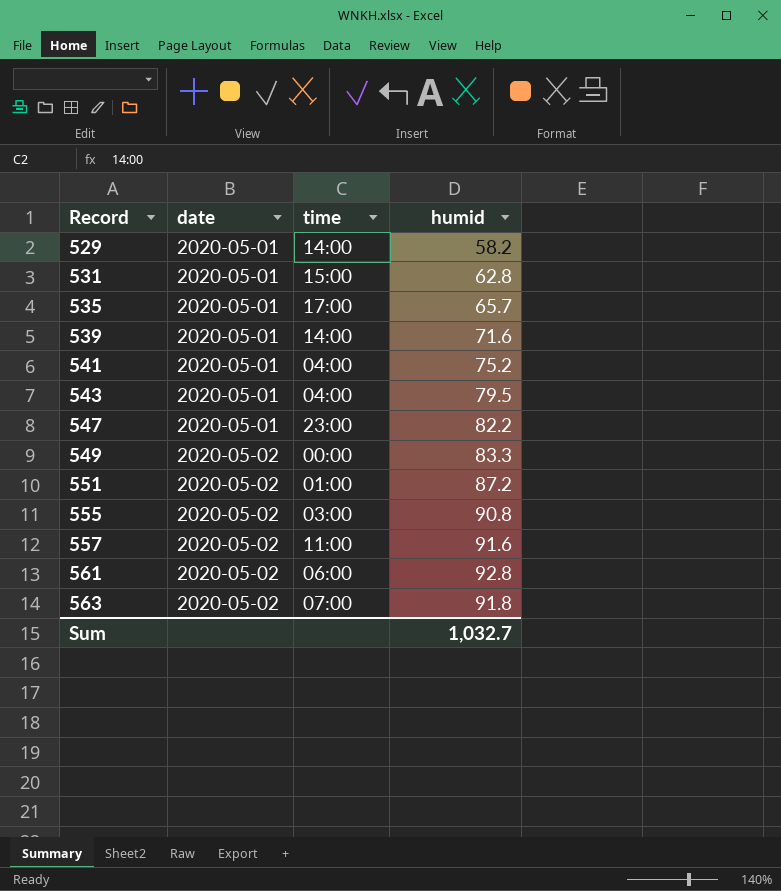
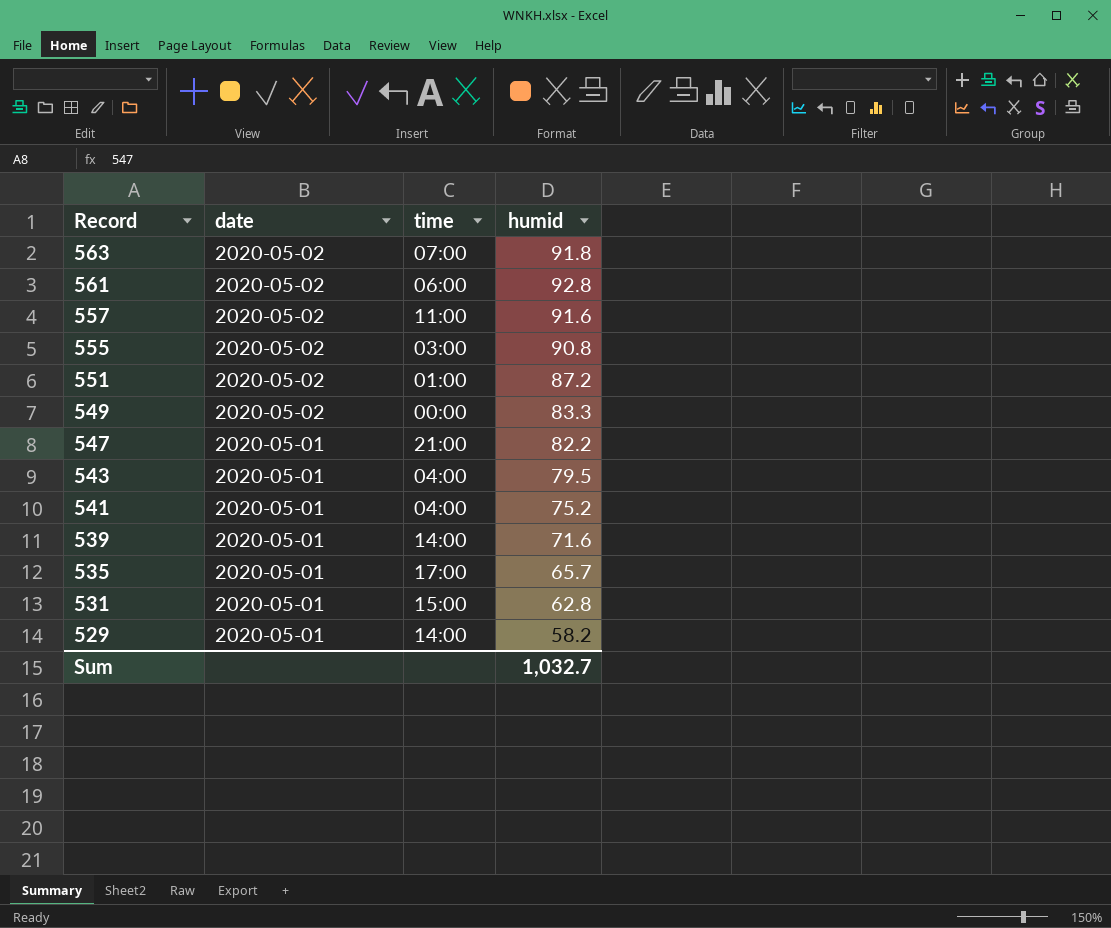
row order: Record ascending -> Record descending
547 | time: 23:00 -> 21:00

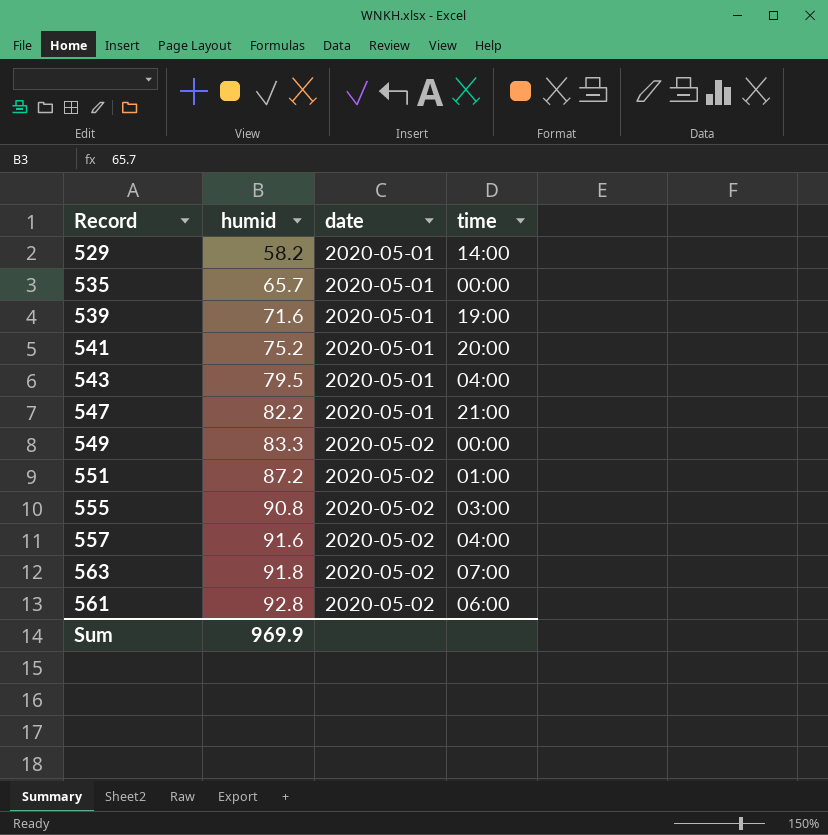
row order: Record descending -> humid ascending
column humid | position: 4 -> 2
row 531: 2020-05-01 | 15:00 | 62.8 -> none
535 | time: 17:00 -> 00:00
539 | time: 14:00 -> 19:00
541 | time: 04:00 -> 20:00
557 | time: 11:00 -> 04:00
Sum | humid: 1,032.7 -> 969.9

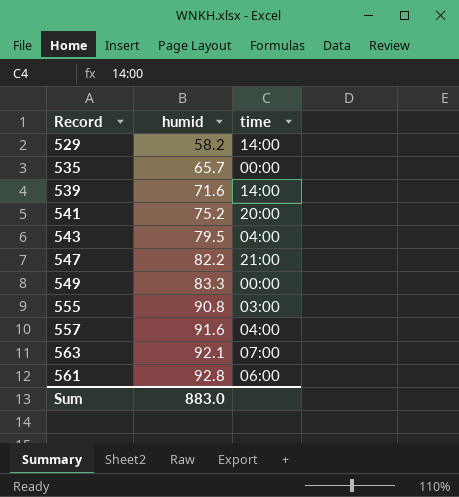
column date | position: 3 -> none
row 551: 87.2 | 2020-05-02 | 01:00 -> none
539 | time: 19:00 -> 14:00
563 | humid: 91.8 -> 92.1
Sum | humid: 969.9 -> 883.0

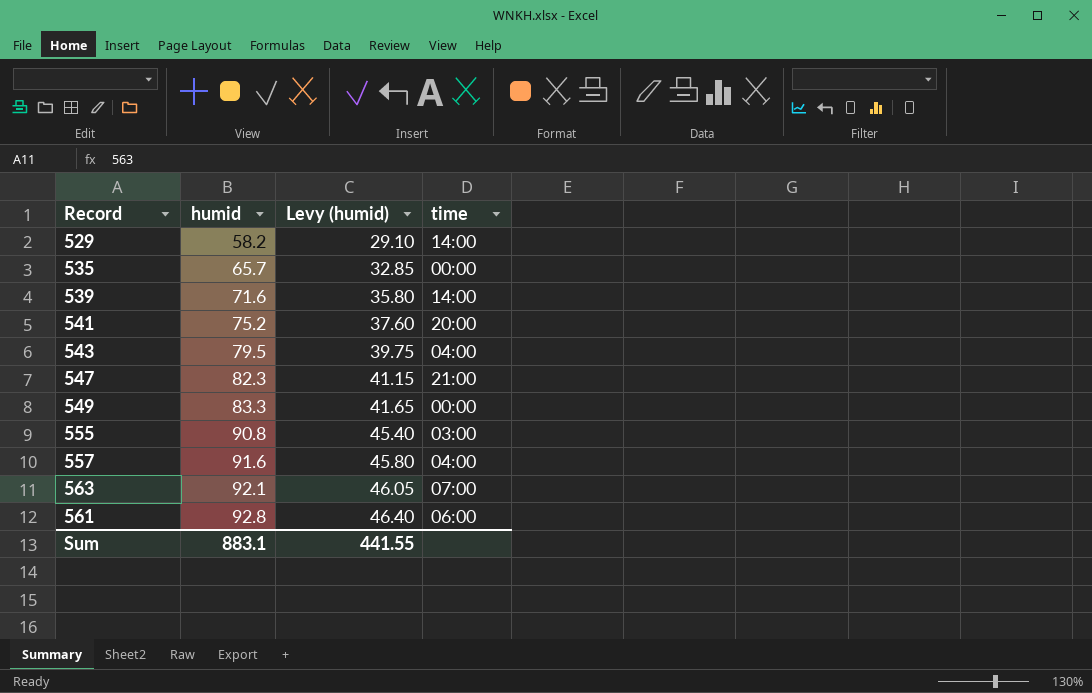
column Levy (humid) | formula: none -> [humid] * 0.5
547 | humid: 82.2 -> 82.3
Sum | humid: 883.0 -> 883.1

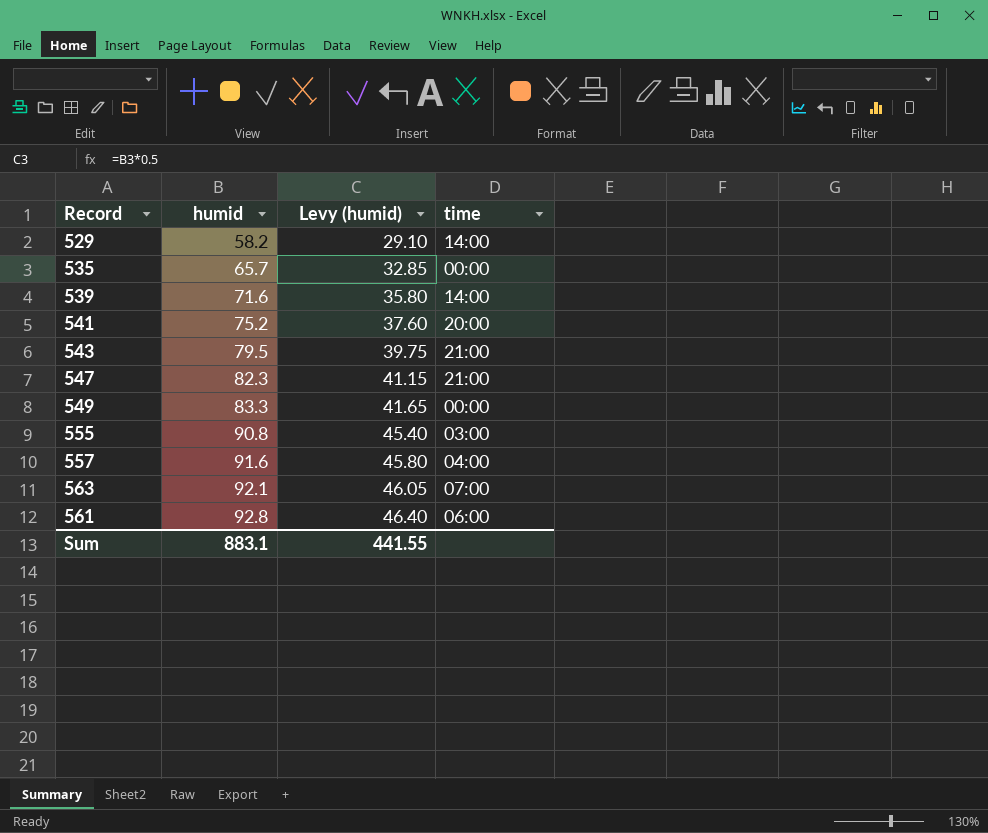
543 | time: 04:00 -> 21:00

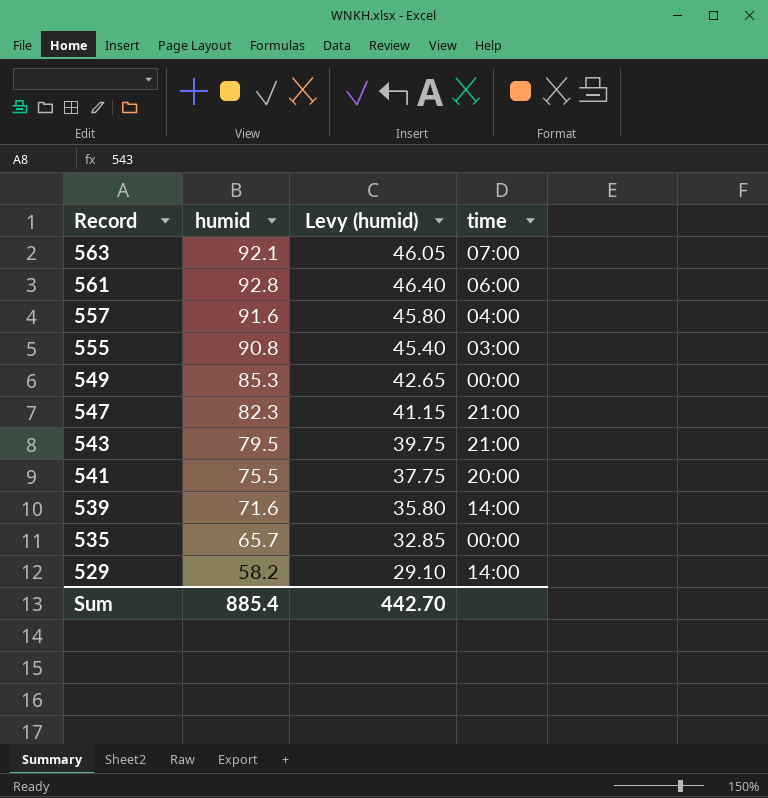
row order: humid ascending -> Record descending
549 | humid: 83.3 -> 85.3
549 | Levy (humid): 41.65 -> 42.65
541 | humid: 75.2 -> 75.5
541 | Levy (humid): 37.60 -> 37.75
Sum | humid: 883.1 -> 885.4
Sum | Levy (humid): 441.55 -> 442.70

